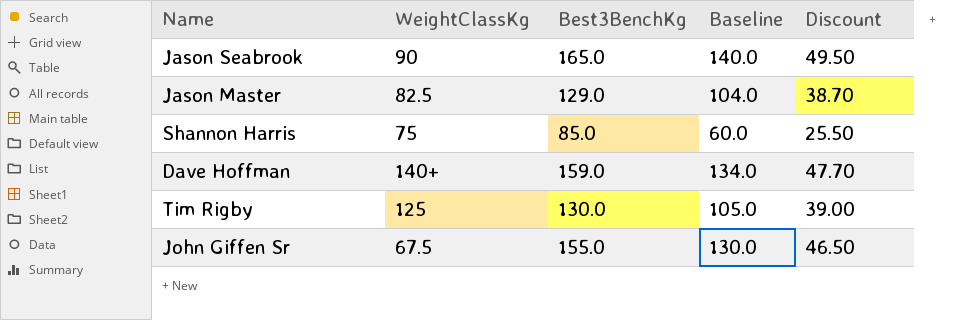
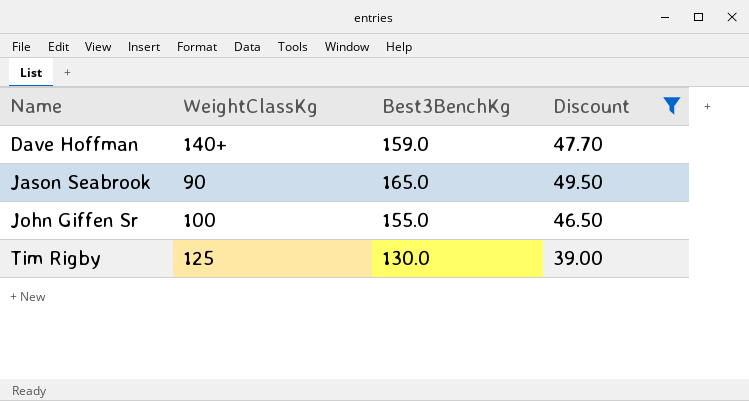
filter: none -> Discount >= 39.00
row order: none -> Name ascending
column Baseline | formula: [Best3BenchKg] - 25 -> none
John Giffen Sr | WeightClassKg: 67.5 -> 100

